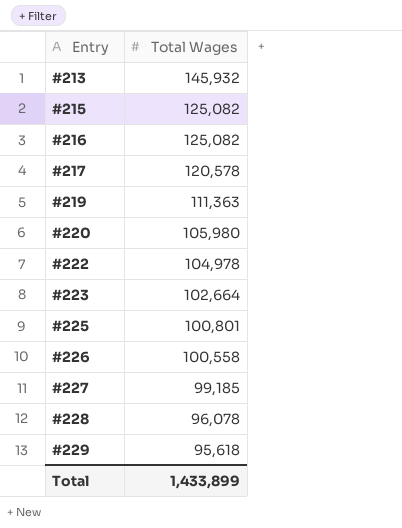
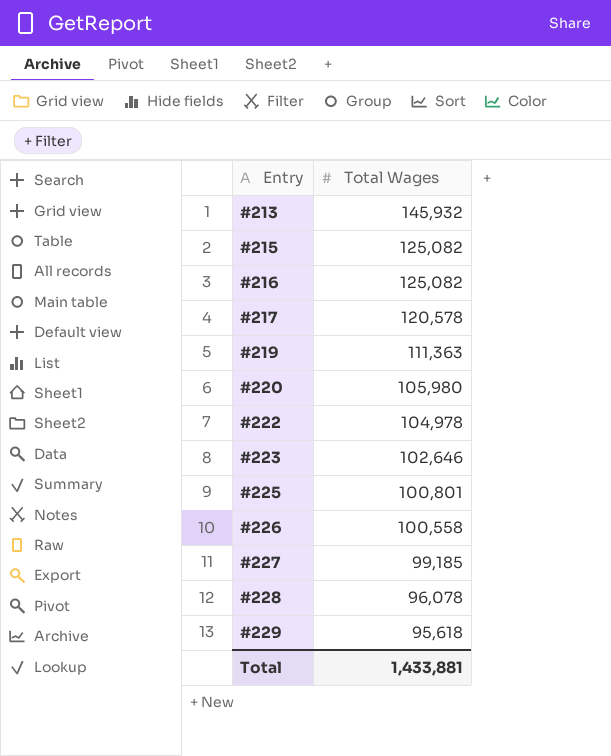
#223 | Total Wages: 102,664 -> 102,646
Total | Total Wages: 1,433,899 -> 1,433,881

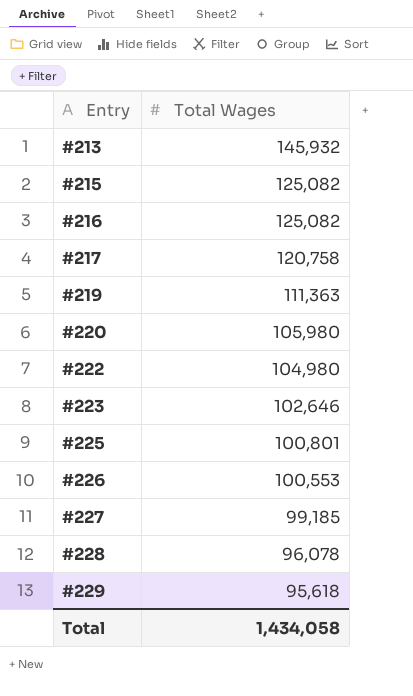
#217 | Total Wages: 120,578 -> 120,758
#222 | Total Wages: 104,978 -> 104,980
#226 | Total Wages: 100,558 -> 100,553
Total | Total Wages: 1,433,881 -> 1,434,058

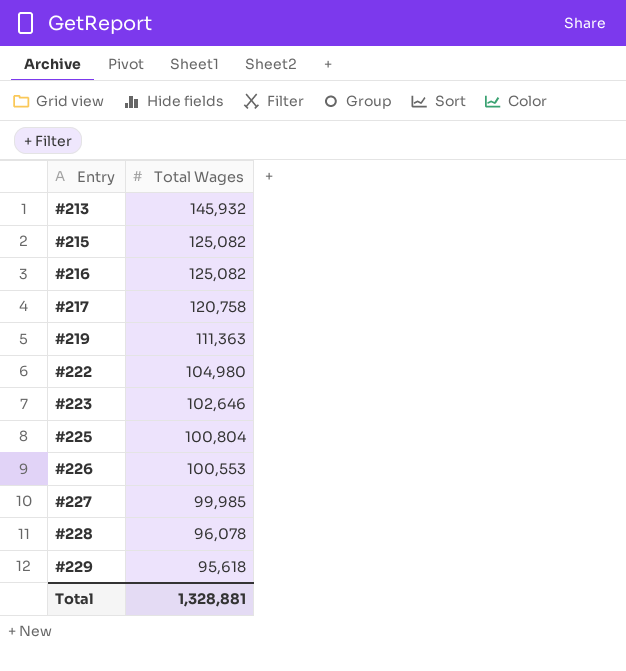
row #220: 105,980 -> none
#225 | Total Wages: 100,801 -> 100,804
#227 | Total Wages: 99,185 -> 99,985
Total | Total Wages: 1,434,058 -> 1,328,881

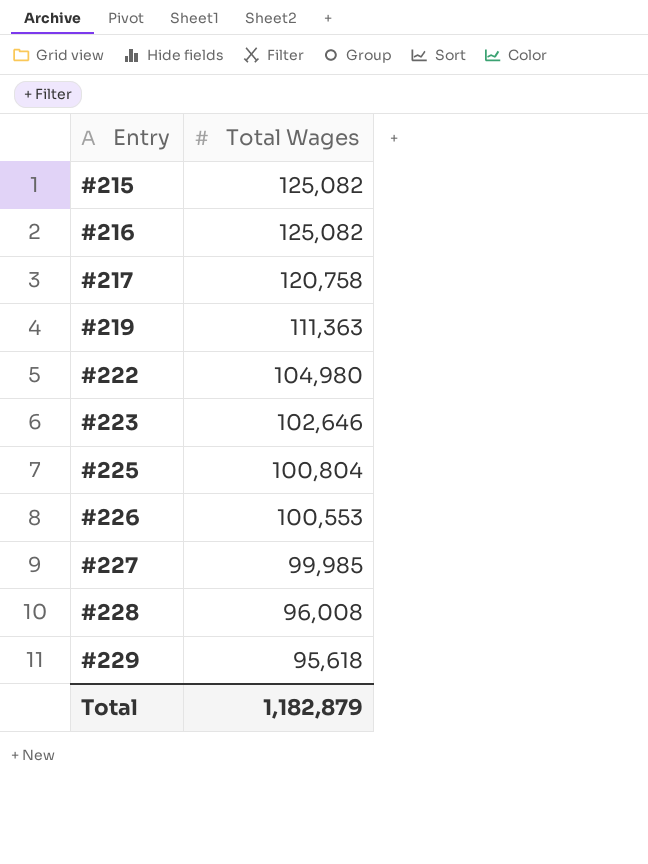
row #213: 145,932 -> none
#228 | Total Wages: 96,078 -> 96,008
Total | Total Wages: 1,328,881 -> 1,182,879

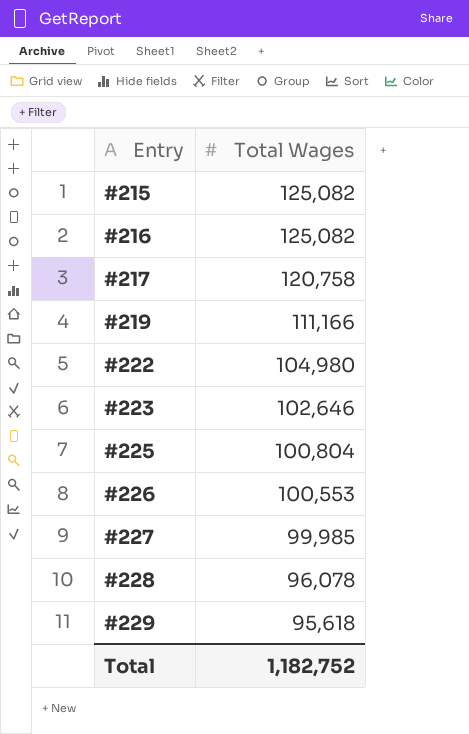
#219 | Total Wages: 111,363 -> 111,166
#228 | Total Wages: 96,008 -> 96,078
Total | Total Wages: 1,182,879 -> 1,182,752

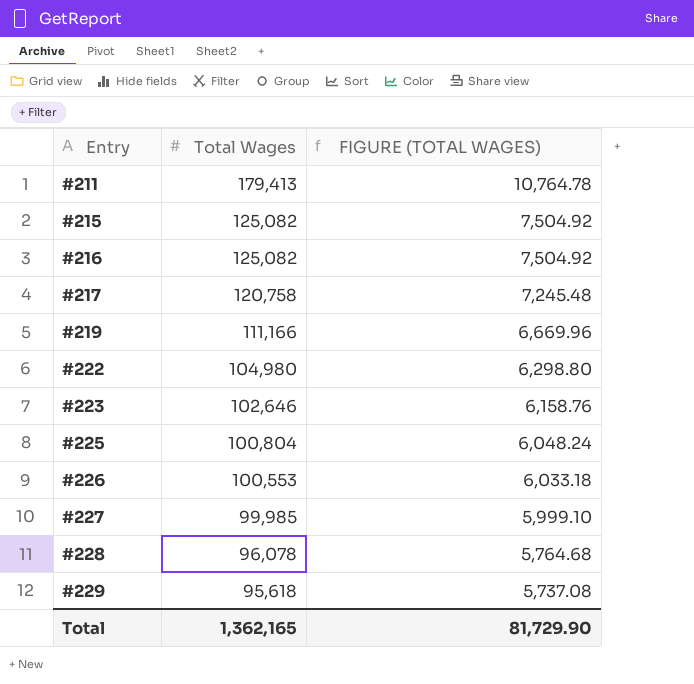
column FIGURE (TOTAL WAGES) | formula: none -> [Total Wages] * 0.06
row #211: none -> 179,413 | 10,764.78
Total | Total Wages: 1,182,752 -> 1,362,165

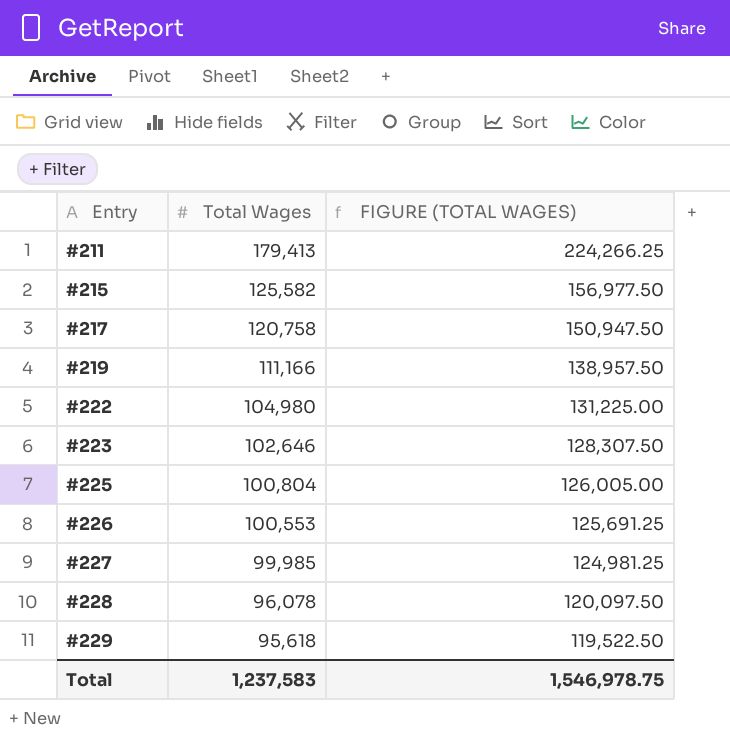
column FIGURE (TOTAL WAGES) | formula: [Total Wages] * 0.06 -> [Total Wages] * 1.25
row #216: 125,082 | 7,504.92 -> none
#215 | Total Wages: 125,082 -> 125,582
Total | Total Wages: 1,362,165 -> 1,237,583
Total | FIGURE (TOTAL WAGES): 81,729.90 -> 1,546,978.75

